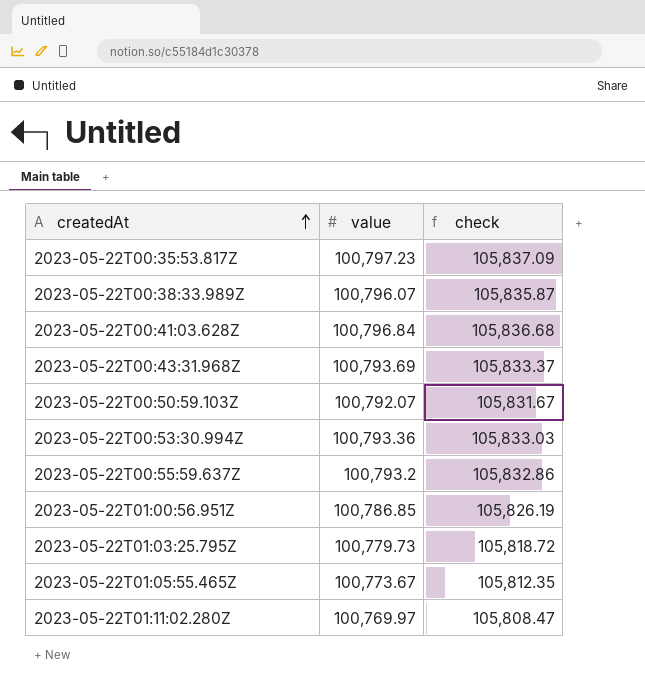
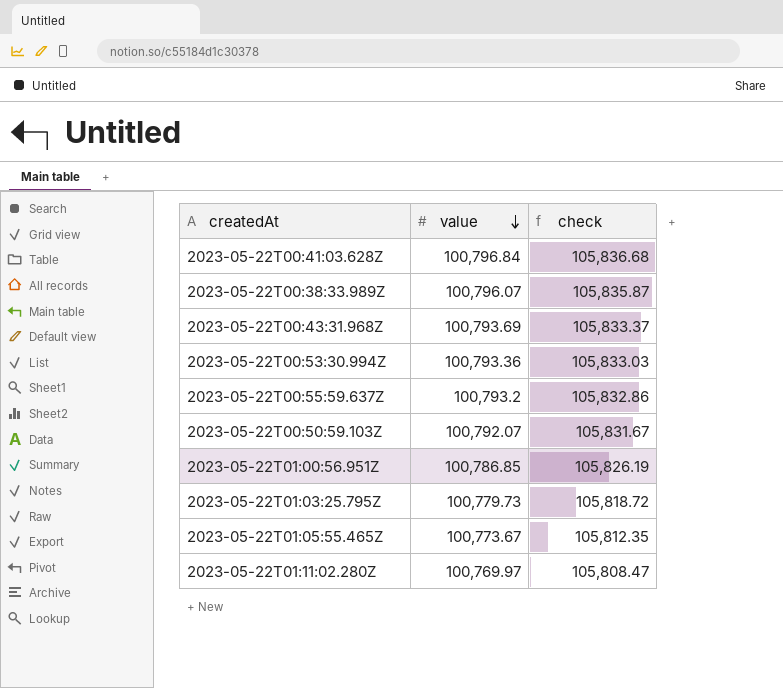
row order: createdAt ascending -> value descending
row 2023-05-22T00:35:53.817Z: 100,797.23 | 105,837.09 -> none

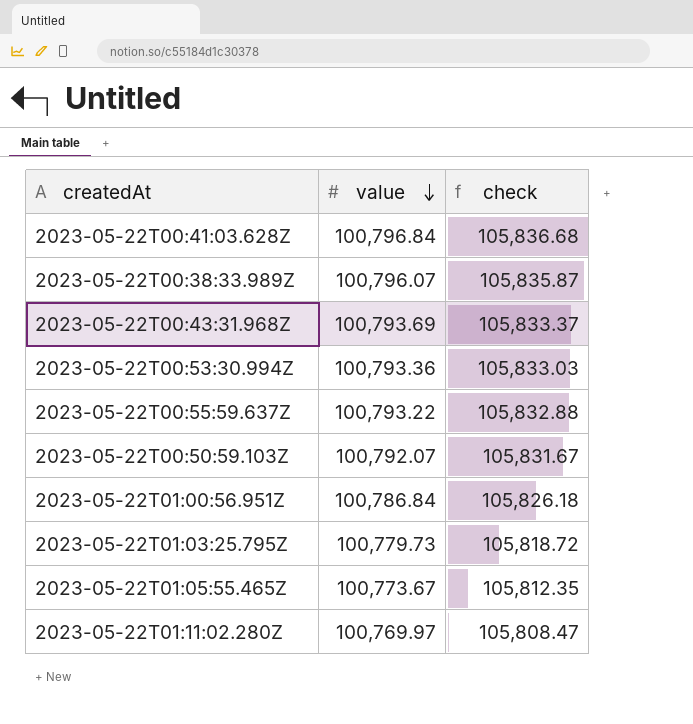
2023-05-22T00:55:59.637Z | value: 100,793.2 -> 100,793.22
2023-05-22T00:55:59.637Z | check: 105,832.86 -> 105,832.88
2023-05-22T01:00:56.951Z | value: 100,786.85 -> 100,786.84
2023-05-22T01:00:56.951Z | check: 105,826.19 -> 105,826.18

